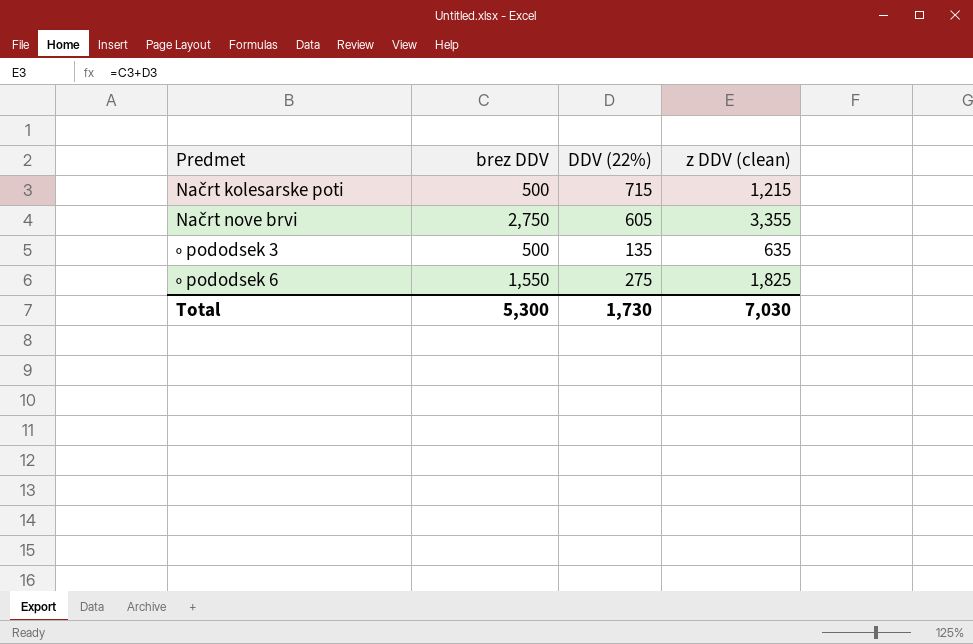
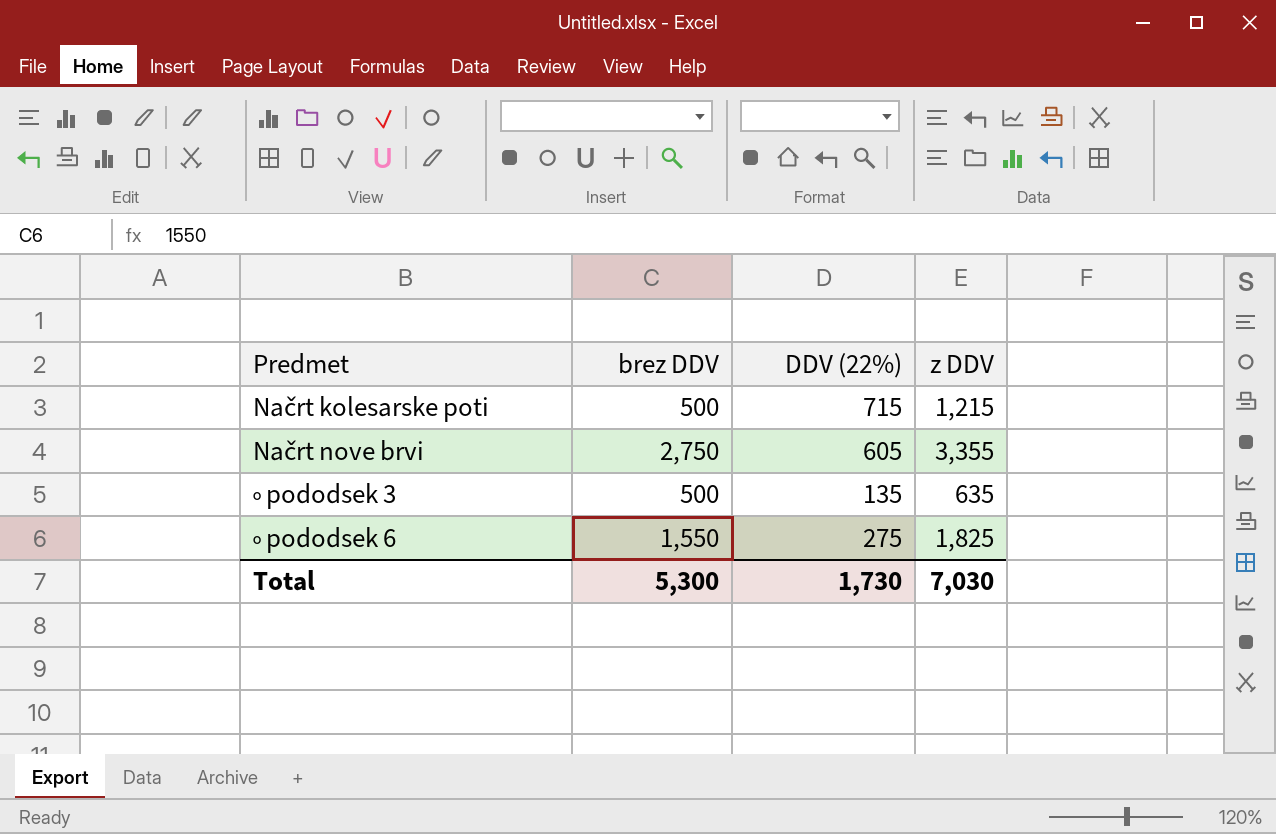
column name: z DDV (clean) -> z DDV

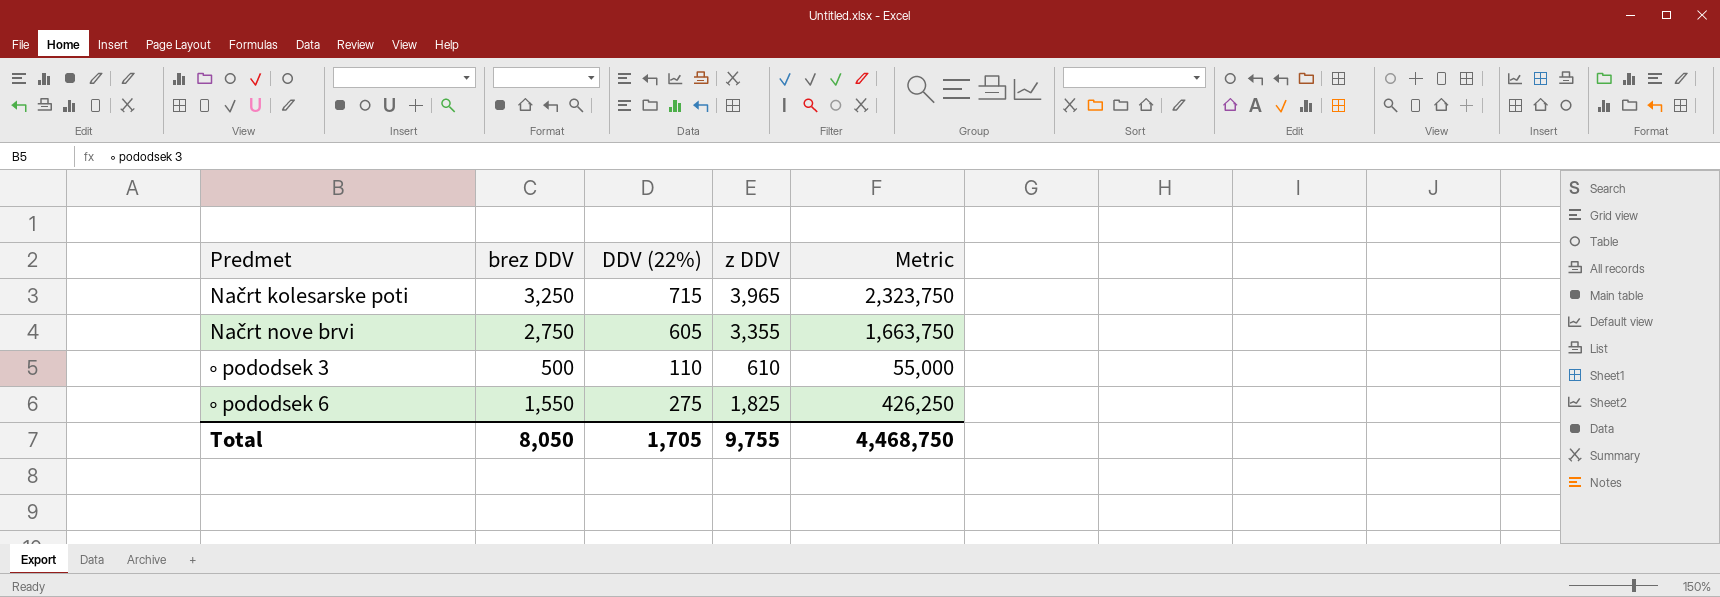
column Metric | formula: none -> [brez DDV] * [DDV (22%)]
Načrt kolesarske poti | brez DDV: 500 -> 3,250
Načrt kolesarske poti | z DDV: 1,215 -> 3,965
◦ pododsek 3 | DDV (22%): 135 -> 110
◦ pododsek 3 | z DDV: 635 -> 610
Total | brez DDV: 5,300 -> 8,050
Total | DDV (22%): 1,730 -> 1,705
Total | z DDV: 7,030 -> 9,755

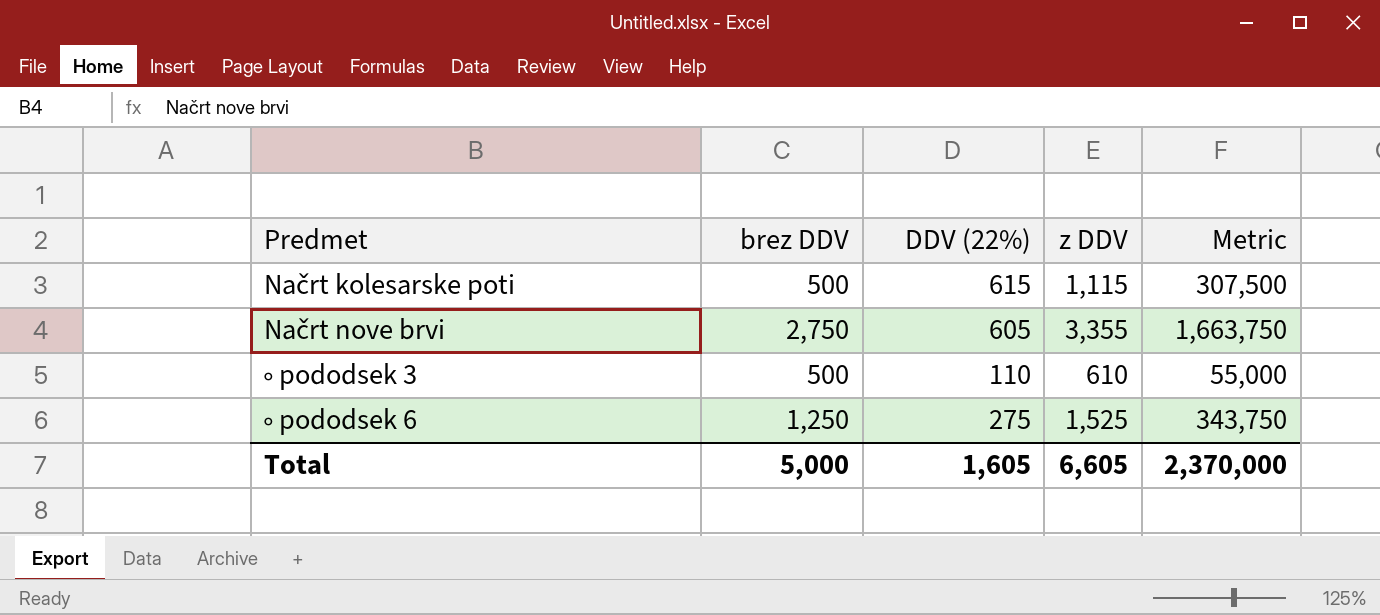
Načrt kolesarske poti | brez DDV: 3,250 -> 500
Načrt kolesarske poti | DDV (22%): 715 -> 615
Načrt kolesarske poti | z DDV: 3,965 -> 1,115
Načrt kolesarske poti | Metric: 2,323,750 -> 307,500
◦ pododsek 6 | brez DDV: 1,550 -> 1,250
◦ pododsek 6 | z DDV: 1,825 -> 1,525
◦ pododsek 6 | Metric: 426,250 -> 343,750
Total | brez DDV: 8,050 -> 5,000
Total | DDV (22%): 1,705 -> 1,605
Total | z DDV: 9,755 -> 6,605
Total | Metric: 4,468,750 -> 2,370,000

